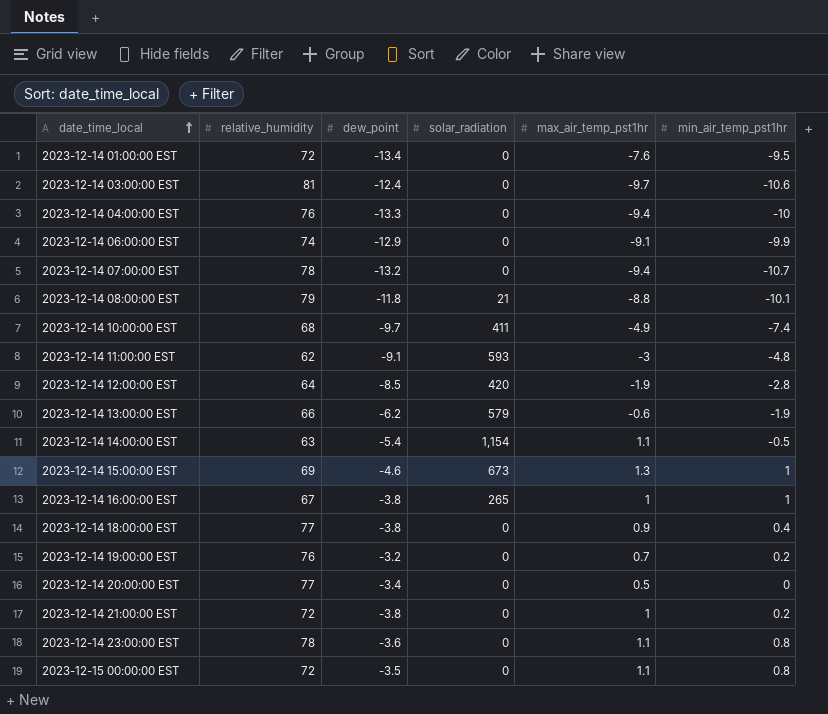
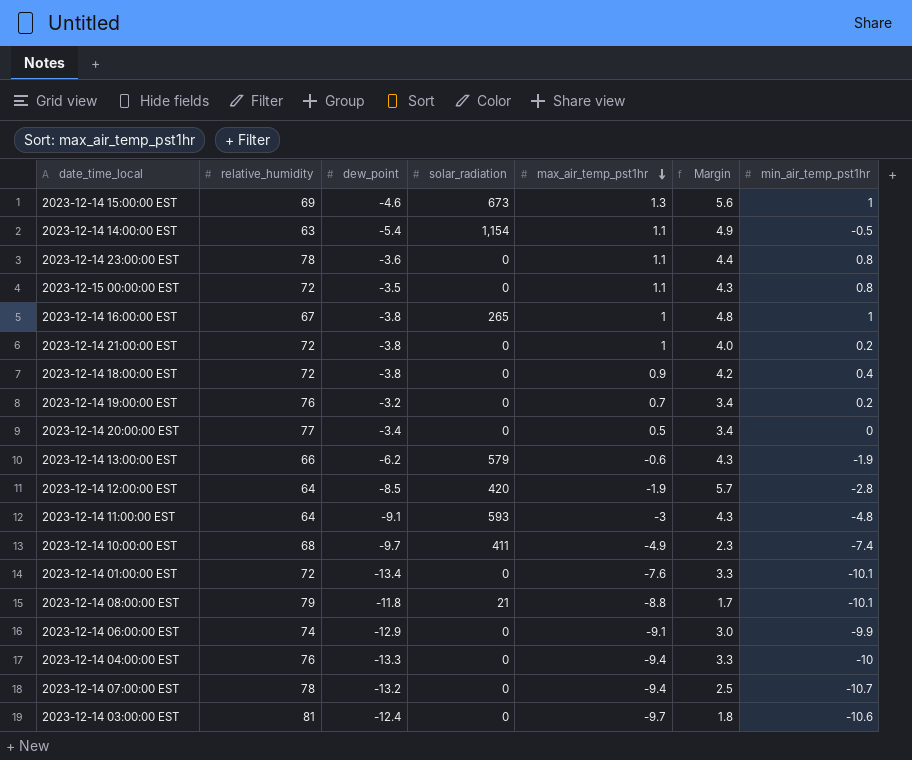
row order: date_time_local ascending -> max_air_temp_pst1hr descending
column Margin | formula: none -> [min_air_temp_pst1hr] - [dew_point]
2023-12-14 18:00:00 EST | relative_humidity: 77 -> 72
2023-12-14 11:00:00 EST | relative_humidity: 62 -> 64
2023-12-14 01:00:00 EST | min_air_temp_pst1hr: -9.5 -> -10.1

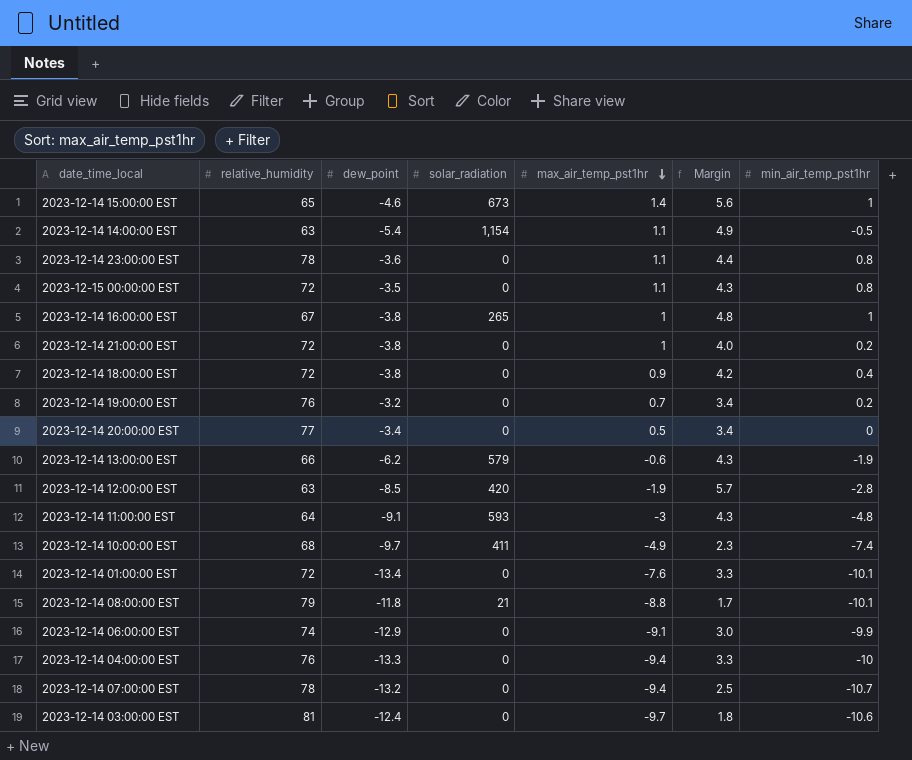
2023-12-14 15:00:00 EST | relative_humidity: 69 -> 65
2023-12-14 15:00:00 EST | max_air_temp_pst1hr: 1.3 -> 1.4
2023-12-14 12:00:00 EST | relative_humidity: 64 -> 63

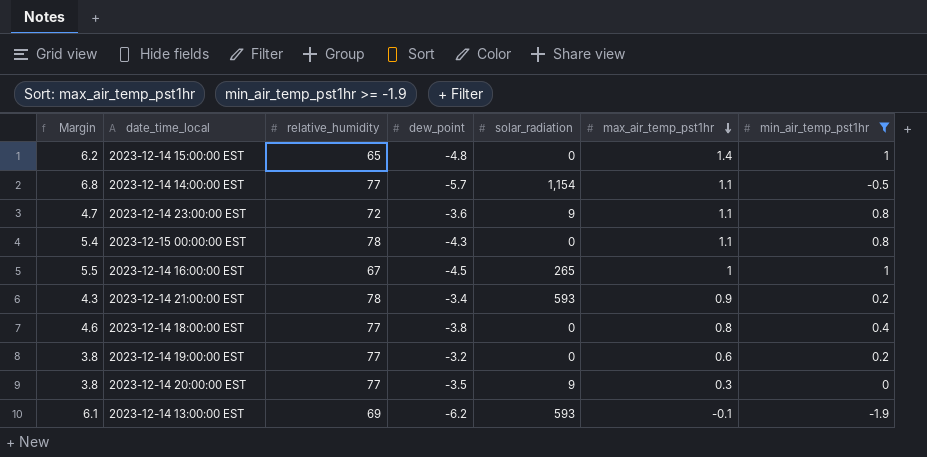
filter: none -> min_air_temp_pst1hr >= -1.9
column Margin | formula: [min_air_temp_pst1hr] - [dew_point] -> [max_air_temp_pst1hr] - [dew_point]
column Margin | position: 6 -> 1
2023-12-14 15:00:00 EST | dew_point: -4.6 -> -4.8
2023-12-14 15:00:00 EST | solar_radiation: 673 -> 0
2023-12-14 14:00:00 EST | relative_humidity: 63 -> 77
2023-12-14 14:00:00 EST | dew_point: -5.4 -> -5.7
2023-12-14 23:00:00 EST | relative_humidity: 78 -> 72
2023-12-14 23:00:00 EST | solar_radiation: 0 -> 9
2023-12-15 00:00:00 EST | relative_humidity: 72 -> 78
2023-12-15 00:00:00 EST | dew_point: -3.5 -> -4.3
2023-12-14 16:00:00 EST | dew_point: -3.8 -> -4.5
2023-12-14 21:00:00 EST | relative_humidity: 72 -> 78
2023-12-14 21:00:00 EST | dew_point: -3.8 -> -3.4
2023-12-14 21:00:00 EST | solar_radiation: 0 -> 593
2023-12-14 21:00:00 EST | max_air_temp_pst1hr: 1 -> 0.9
2023-12-14 18:00:00 EST | relative_humidity: 72 -> 77
2023-12-14 18:00:00 EST | max_air_temp_pst1hr: 0.9 -> 0.8
2023-12-14 19:00:00 EST | relative_humidity: 76 -> 77
2023-12-14 19:00:00 EST | max_air_temp_pst1hr: 0.7 -> 0.6
2023-12-14 20:00:00 EST | dew_point: -3.4 -> -3.5
2023-12-14 20:00:00 EST | solar_radiation: 0 -> 9
2023-12-14 20:00:00 EST | max_air_temp_pst1hr: 0.5 -> 0.3
2023-12-14 13:00:00 EST | relative_humidity: 66 -> 69
2023-12-14 13:00:00 EST | solar_radiation: 579 -> 593
2023-12-14 13:00:00 EST | max_air_temp_pst1hr: -0.6 -> -0.1

